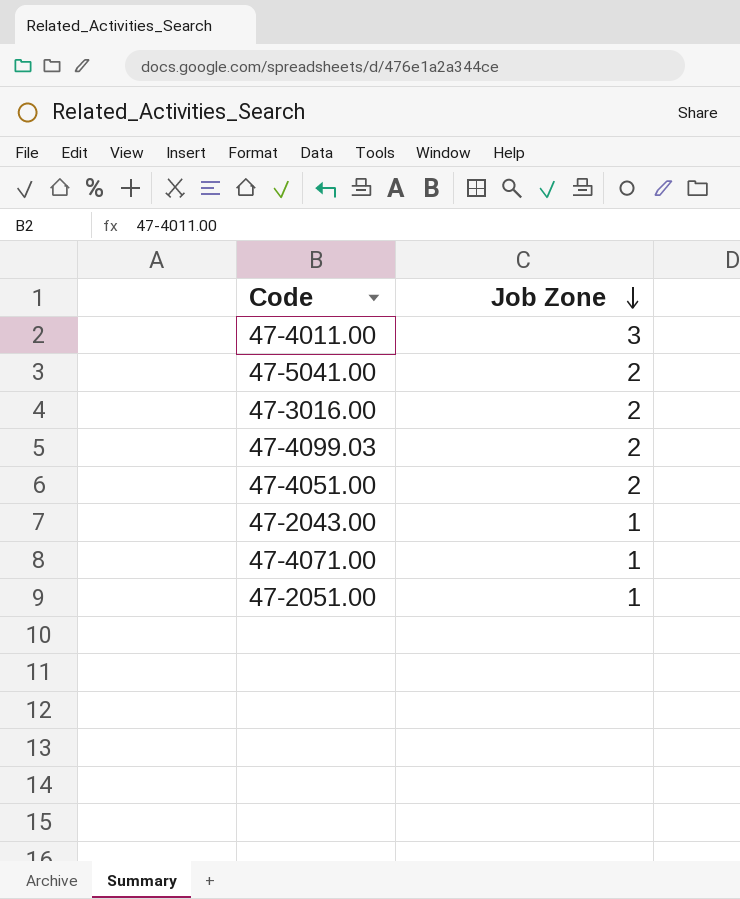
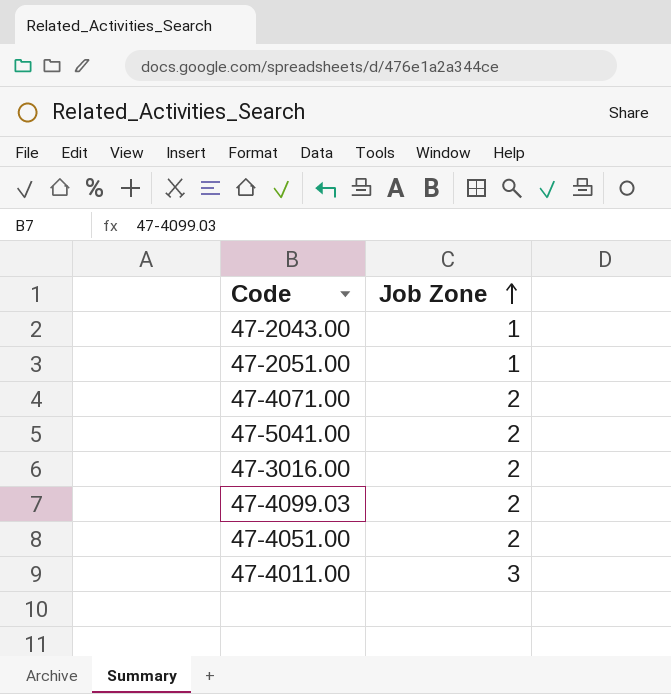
row order: Job Zone descending -> Job Zone ascending
47-4071.00 | Job Zone: 1 -> 2

